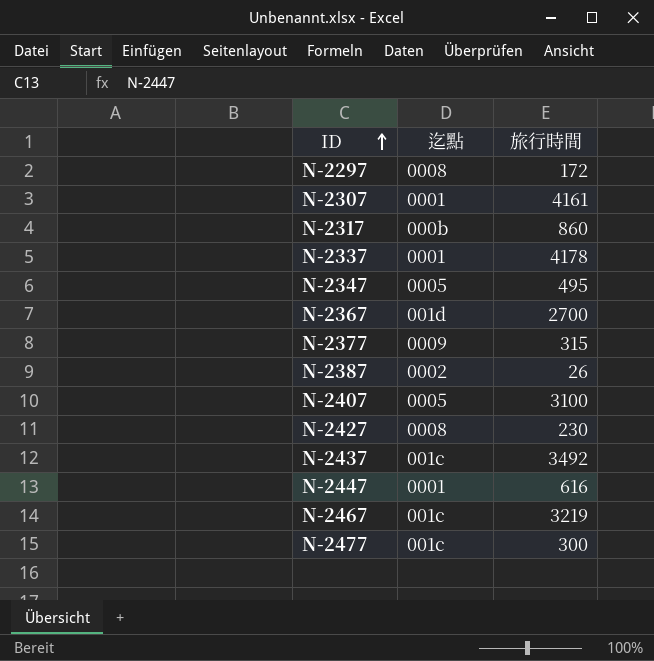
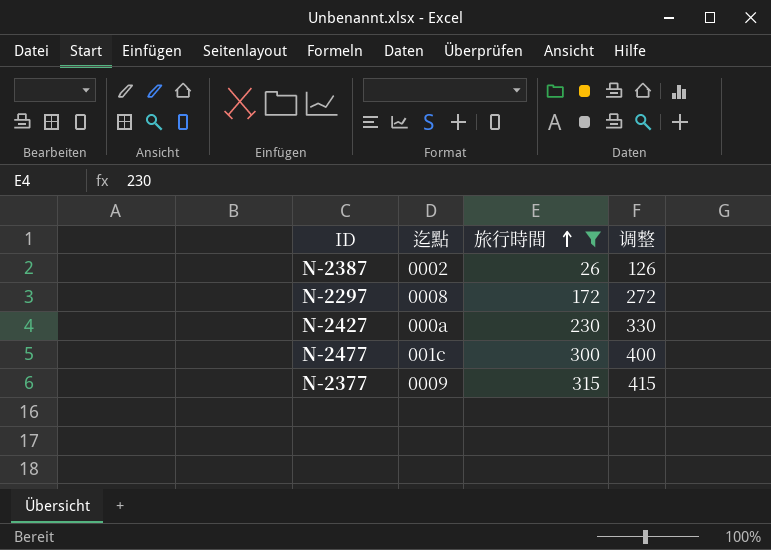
filter: none -> 旅行時間 <= 315
row order: ID ascending -> 旅行時間 ascending
column 调整 | formula: none -> [旅行時間] + 100
N-2427 | 迄點: 0008 -> 000a

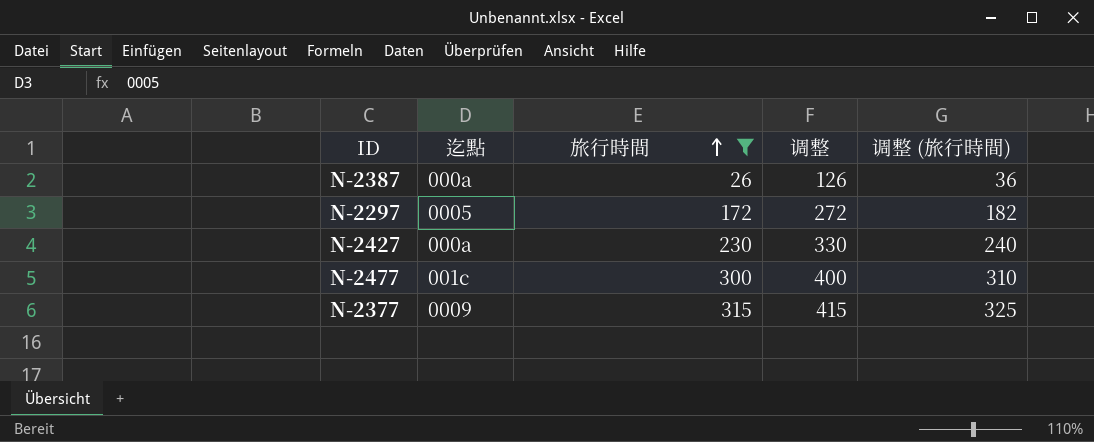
column 调整 (旅行時間) | formula: none -> [旅行時間] + 10
N-2387 | 迄點: 0002 -> 000a
N-2297 | 迄點: 0008 -> 0005

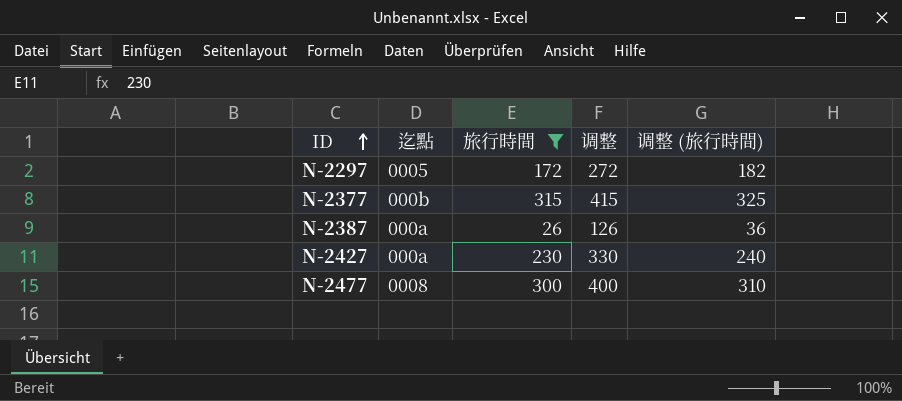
row order: 旅行時間 ascending -> ID ascending
N-2377 | 迄點: 0009 -> 000b
N-2477 | 迄點: 001c -> 0008

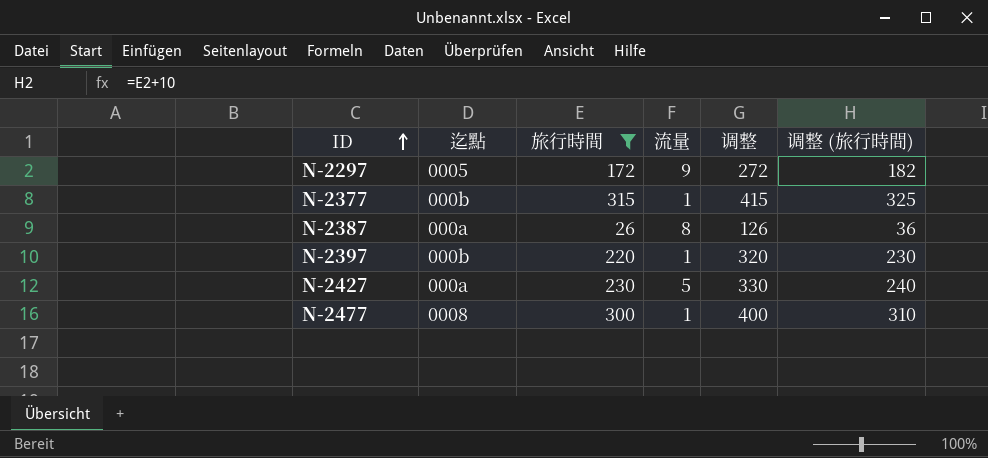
column 流量 | position: none -> 4
row N-2397: none -> 000b | 220 | 1 | 320 | 230

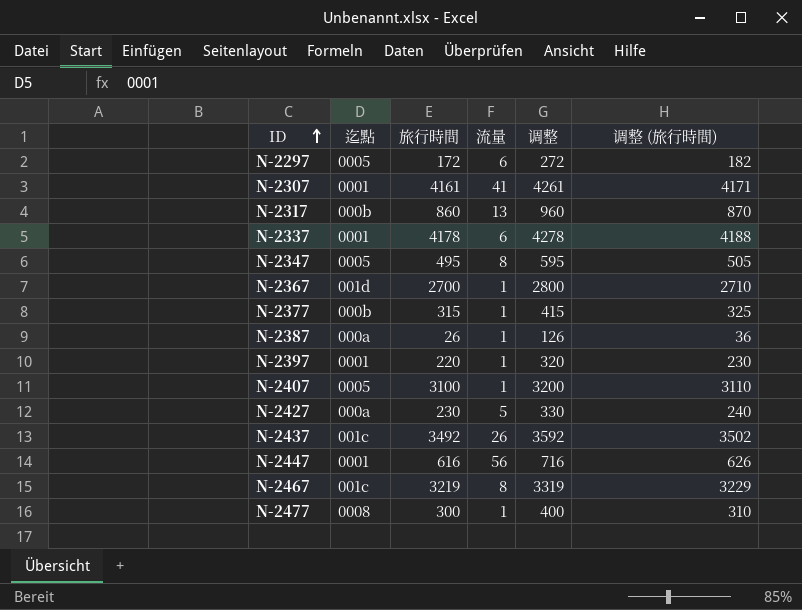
filter: 旅行時間 <= 315 -> none
N-2297 | 流量: 9 -> 6
N-2387 | 流量: 8 -> 1
N-2397 | 迄點: 000b -> 0001

